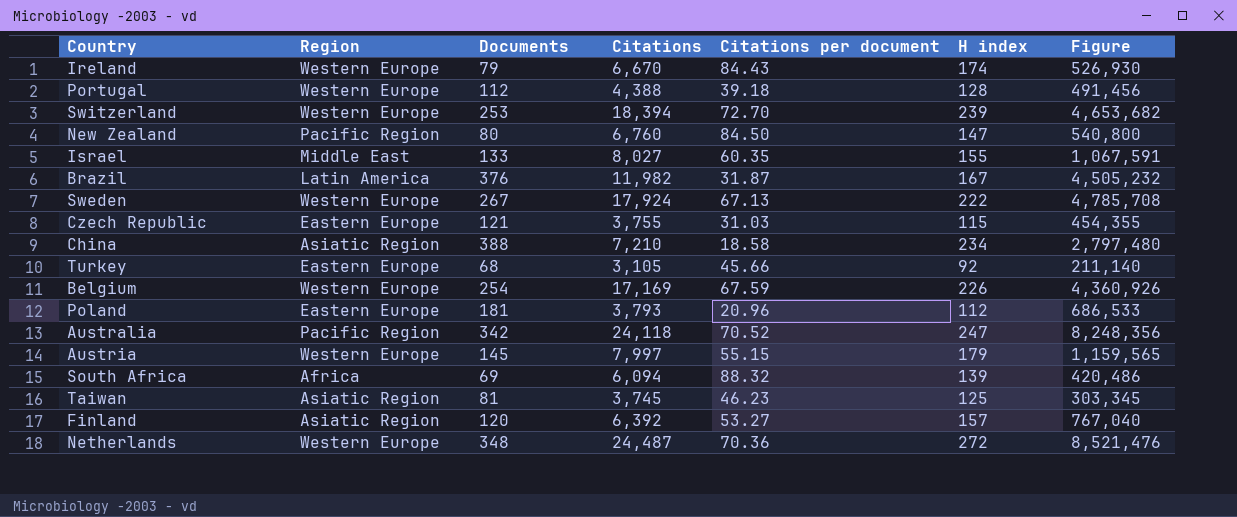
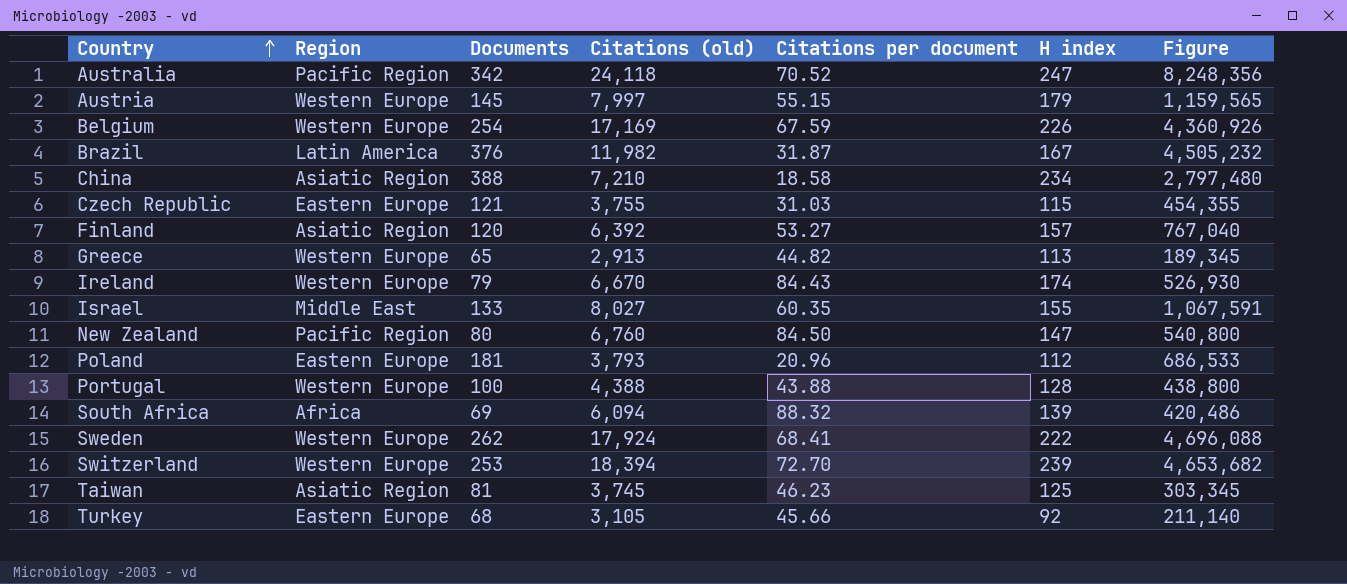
row order: none -> Country ascending
column name: Citations -> Citations (old)
row Netherlands: Western Europe | 348 | 24,487 | 70.36 | 272 | 8,521,476 -> none
row Greece: none -> Western Europe | 65 | 2,913 | 44.82 | 113 | 189,345
Portugal | Documents: 112 -> 100
Portugal | Citations per document: 39.18 -> 43.88
Portugal | Figure: 491,456 -> 438,800
Sweden | Documents: 267 -> 262
Sweden | Citations per document: 67.13 -> 68.41
Sweden | Figure: 4,785,708 -> 4,696,088

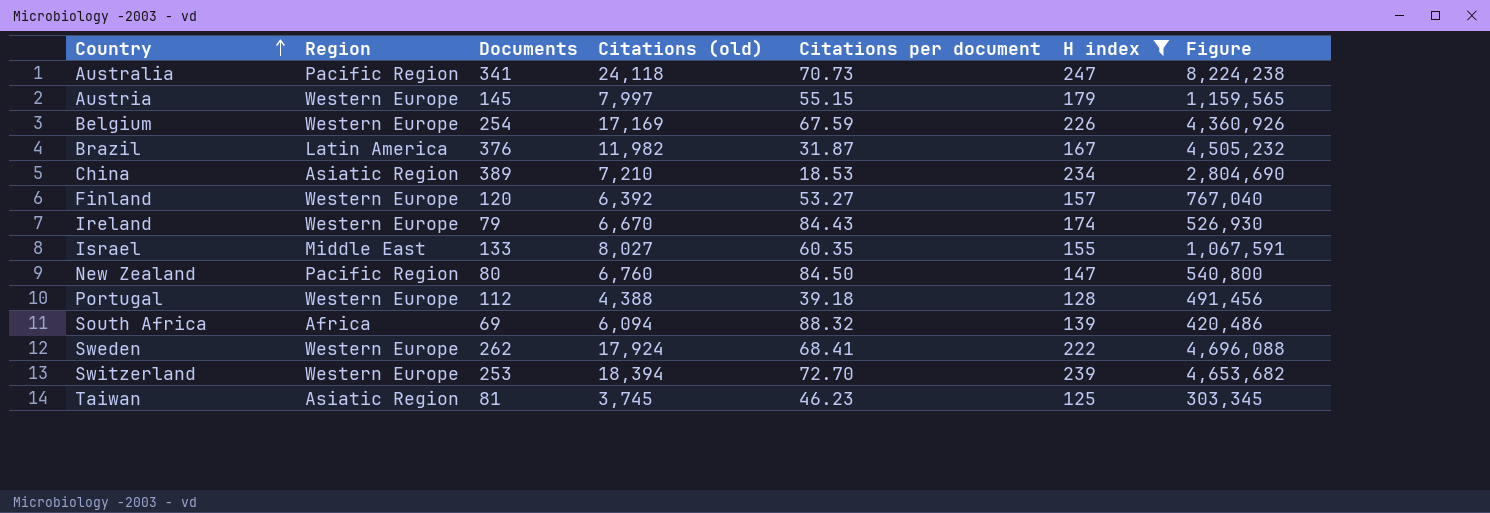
filter: none -> H index >= 125
Australia | Documents: 342 -> 341
Australia | Citations per document: 70.52 -> 70.73
Australia | Figure: 8,248,356 -> 8,224,238
China | Documents: 388 -> 389
China | Citations per document: 18.58 -> 18.53
China | Figure: 2,797,480 -> 2,804,690
Finland | Region: Asiatic Region -> Western Europe
Portugal | Documents: 100 -> 112
Portugal | Citations per document: 43.88 -> 39.18
Portugal | Figure: 438,800 -> 491,456

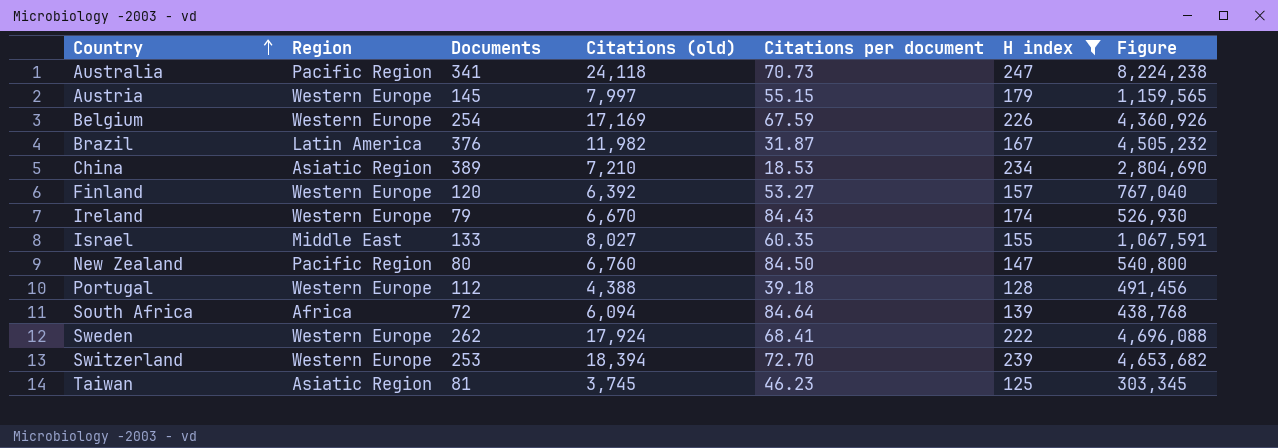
South Africa | Documents: 69 -> 72
South Africa | Citations per document: 88.32 -> 84.64
South Africa | Figure: 420,486 -> 438,768

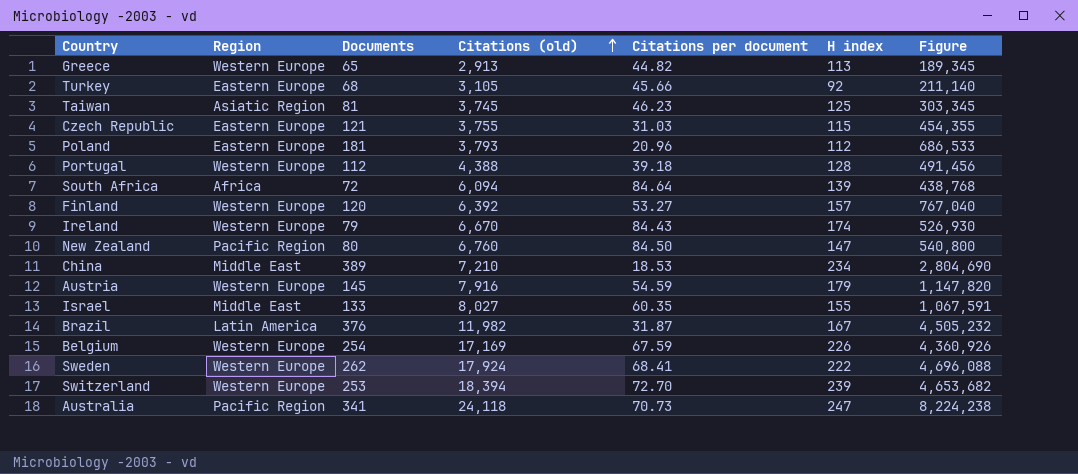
filter: H index >= 125 -> none
row order: Country ascending -> Citations (old) ascending
China | Region: Asiatic Region -> Middle East
Austria | Citations (old): 7,997 -> 7,916
Austria | Citations per document: 55.15 -> 54.59
Austria | Figure: 1,159,565 -> 1,147,820

